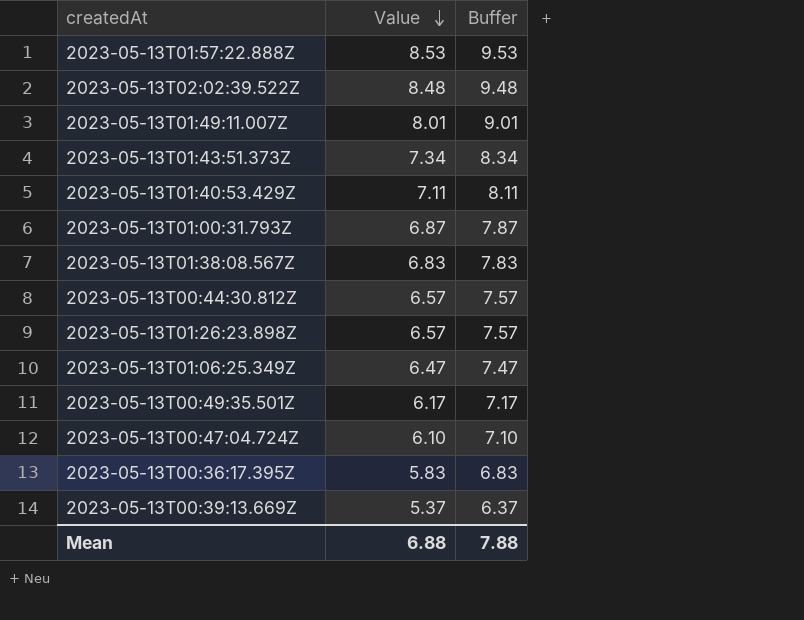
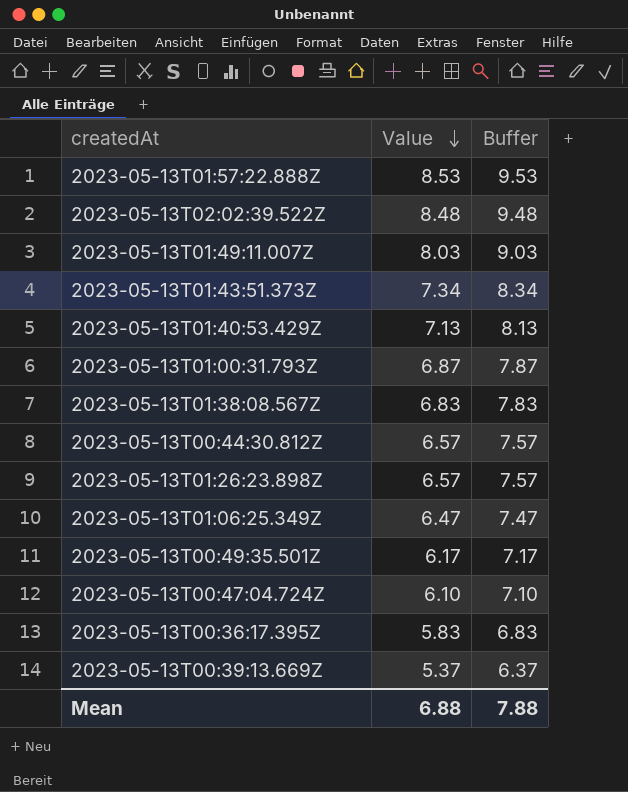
2023-05-13T01:49:11.007Z | Value: 8.01 -> 8.03
2023-05-13T01:49:11.007Z | Buffer: 9.01 -> 9.03
2023-05-13T01:40:53.429Z | Value: 7.11 -> 7.13
2023-05-13T01:40:53.429Z | Buffer: 8.11 -> 8.13

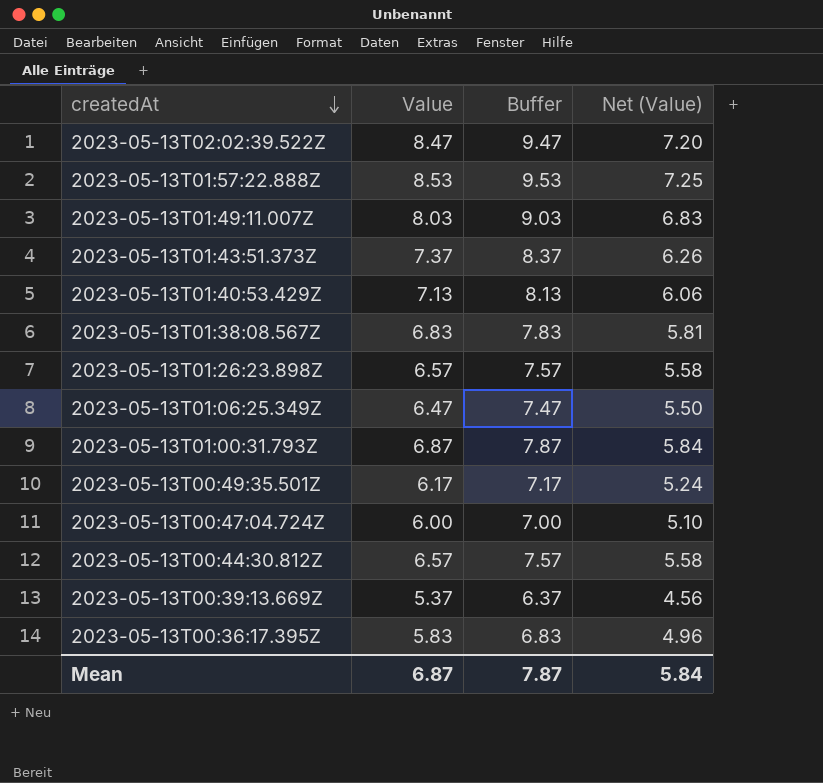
row order: Value descending -> createdAt descending
column Net (Value) | formula: none -> [Value] * 0.85
2023-05-13T02:02:39.522Z | Value: 8.48 -> 8.47
2023-05-13T02:02:39.522Z | Buffer: 9.48 -> 9.47
2023-05-13T01:43:51.373Z | Value: 7.34 -> 7.37
2023-05-13T01:43:51.373Z | Buffer: 8.34 -> 8.37
2023-05-13T00:47:04.724Z | Value: 6.10 -> 6.00
2023-05-13T00:47:04.724Z | Buffer: 7.10 -> 7.00
Mean | Value: 6.88 -> 6.87
Mean | Buffer: 7.88 -> 7.87

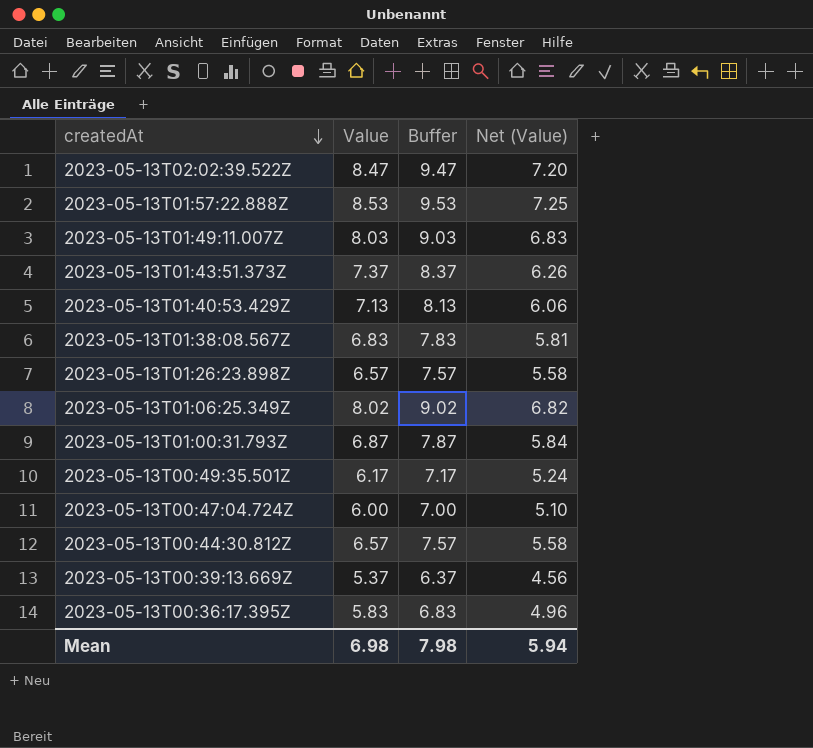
2023-05-13T01:06:25.349Z | Value: 6.47 -> 8.02
2023-05-13T01:06:25.349Z | Buffer: 7.47 -> 9.02
2023-05-13T01:06:25.349Z | Net (Value): 5.50 -> 6.82
Mean | Value: 6.87 -> 6.98
Mean | Buffer: 7.87 -> 7.98
Mean | Net (Value): 5.84 -> 5.94

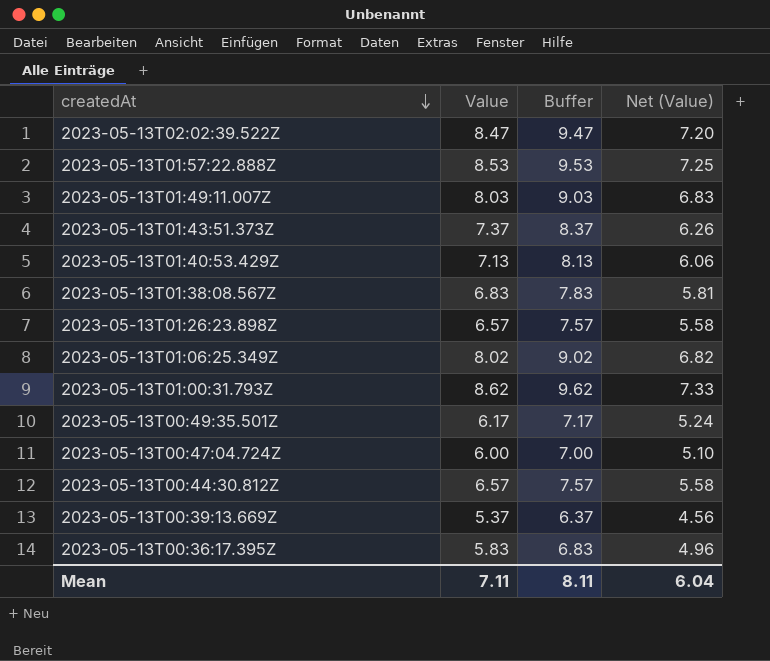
2023-05-13T01:00:31.793Z | Value: 6.87 -> 8.62
2023-05-13T01:00:31.793Z | Buffer: 7.87 -> 9.62
2023-05-13T01:00:31.793Z | Net (Value): 5.84 -> 7.33
Mean | Value: 6.98 -> 7.11
Mean | Buffer: 7.98 -> 8.11
Mean | Net (Value): 5.94 -> 6.04

